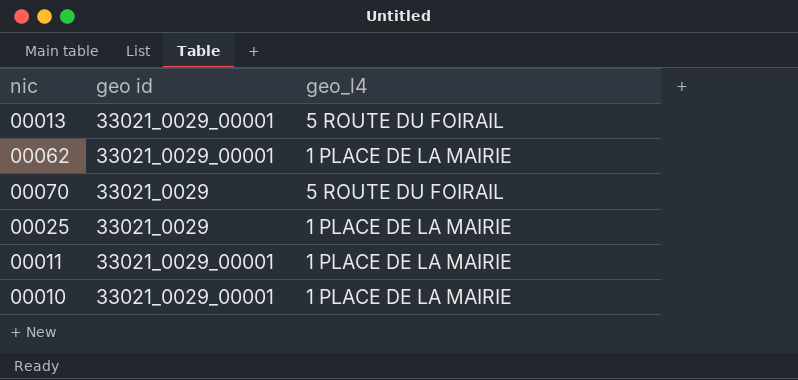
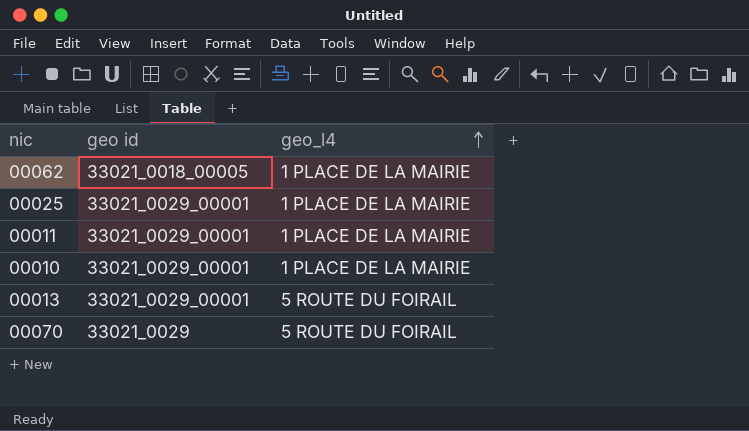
row order: none -> geo_l4 ascending
00062 | geo id: 33021_0029_00001 -> 33021_0018_00005
00025 | geo id: 33021_0029 -> 33021_0029_00001

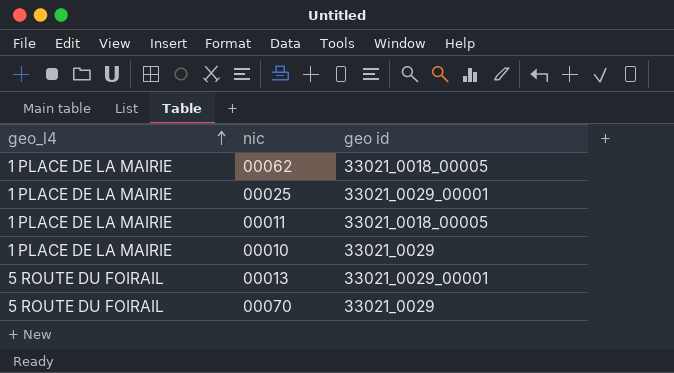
column geo_l4 | position: 3 -> 1
00011 | geo id: 33021_0029_00001 -> 33021_0018_00005
00010 | geo id: 33021_0029_00001 -> 33021_0029

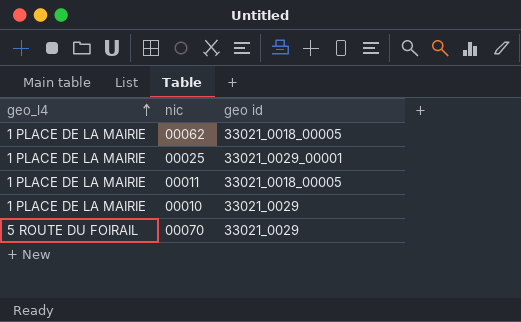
row 00013: 5 ROUTE DU FOIRAIL | 33021_0029_00001 -> none

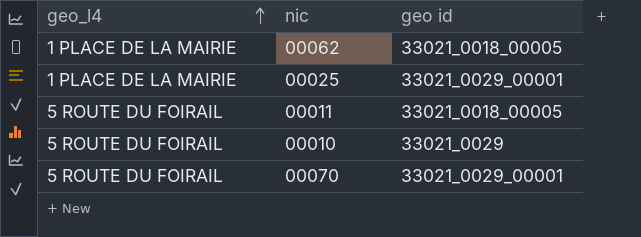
00011 | geo_l4: 1 PLACE DE LA MAIRIE -> 5 ROUTE DU FOIRAIL
00010 | geo_l4: 1 PLACE DE LA MAIRIE -> 5 ROUTE DU FOIRAIL
00070 | geo id: 33021_0029 -> 33021_0029_00001

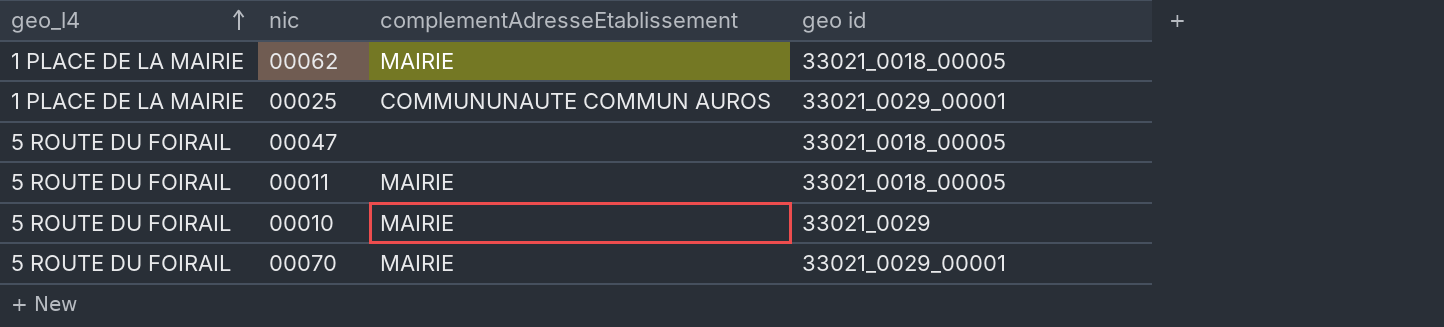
column complementAdresseEtablissement | position: none -> 3
row 00047: none -> 5 ROUTE DU FOIRAIL | none | 33021_0018_00005

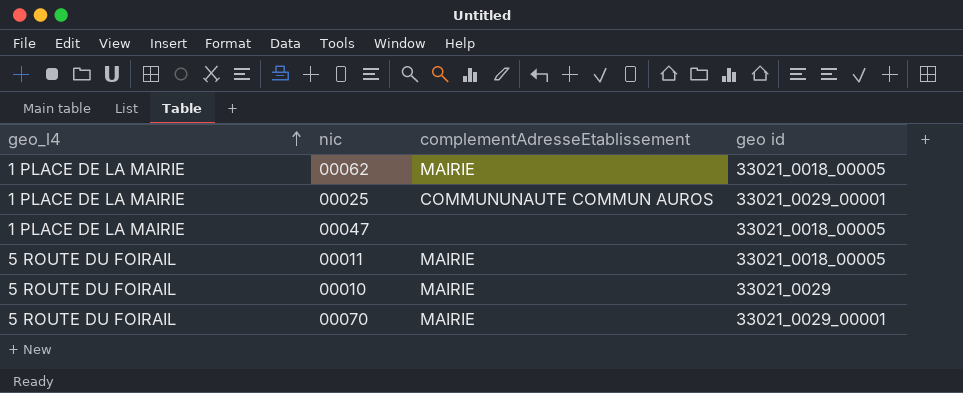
00047 | geo_l4: 5 ROUTE DU FOIRAIL -> 1 PLACE DE LA MAIRIE

